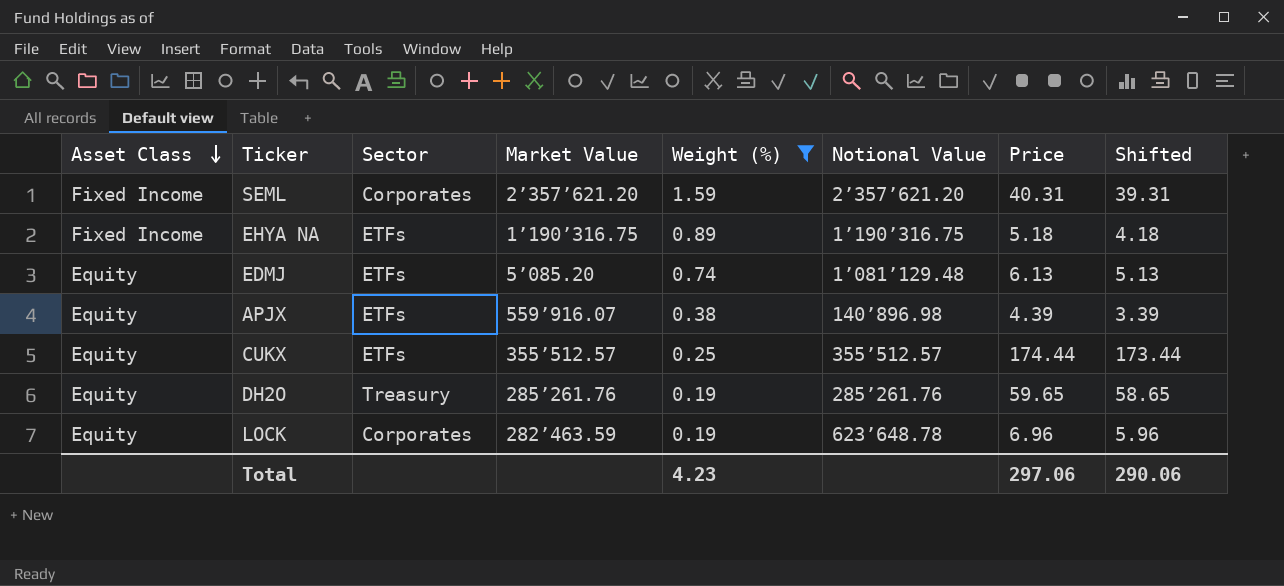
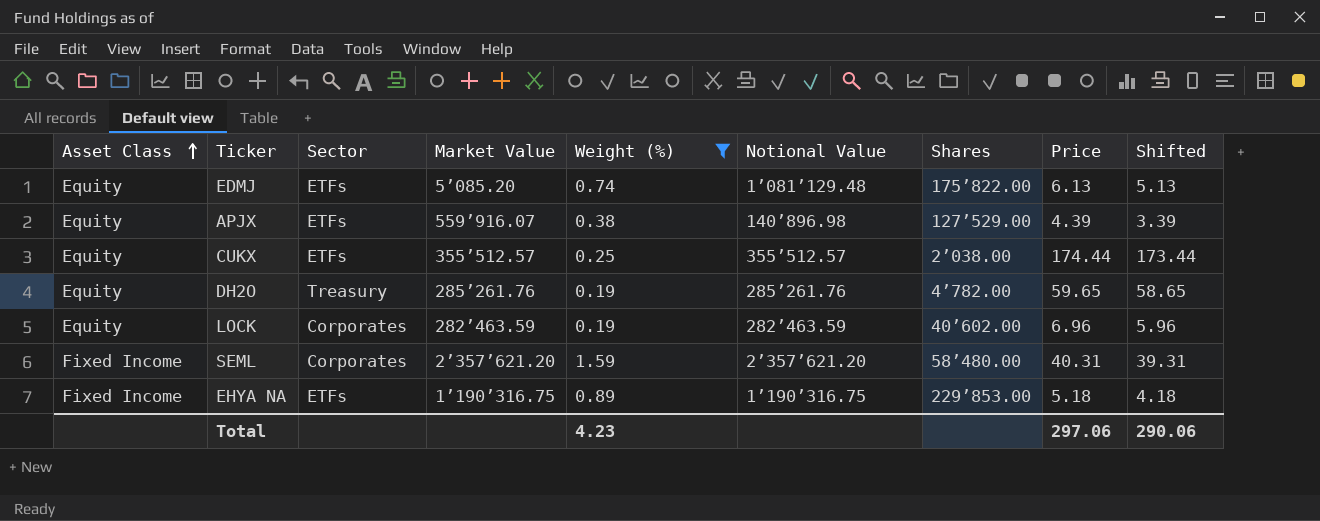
row order: Asset Class descending -> Asset Class ascending
column Shares | position: none -> 7
LOCK | Notional Value: 623’648.78 -> 282’463.59

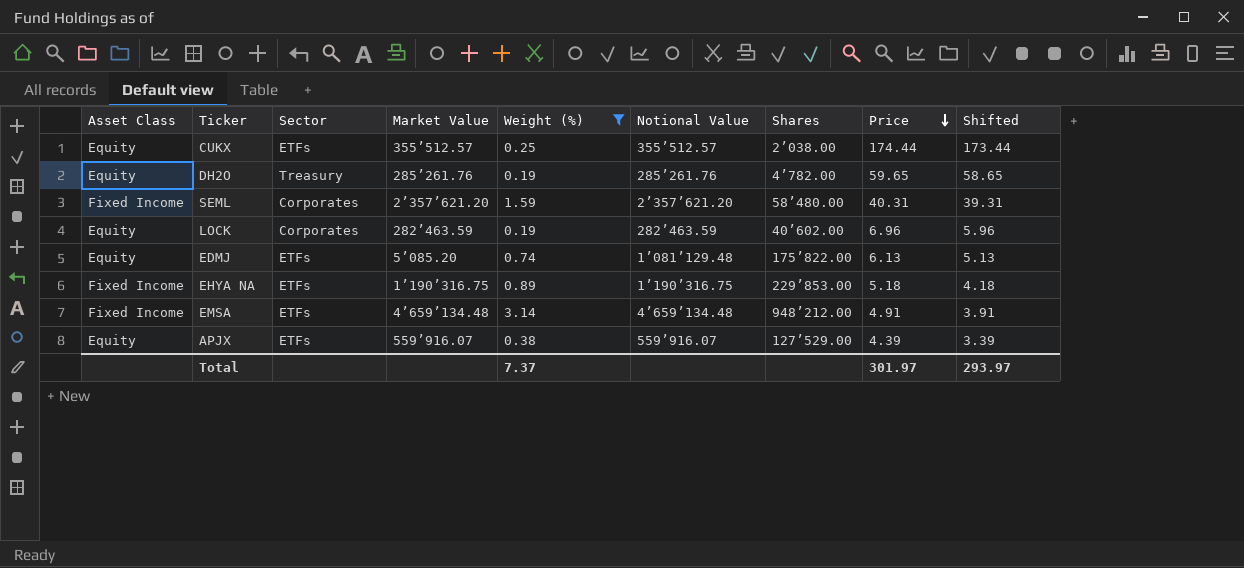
row order: Asset Class ascending -> Price descending
row EMSA: none -> Fixed Income | ETFs | 4’659’134.48 | 3.14 | 4’659’134.48 | 948’212.00 | 4.91 | 3.91
APJX | Notional Value: 140’896.98 -> 559’916.07
Total | Weight (%): 4.23 -> 7.37
Total | Price: 297.06 -> 301.97
Total | Shifted: 290.06 -> 293.97

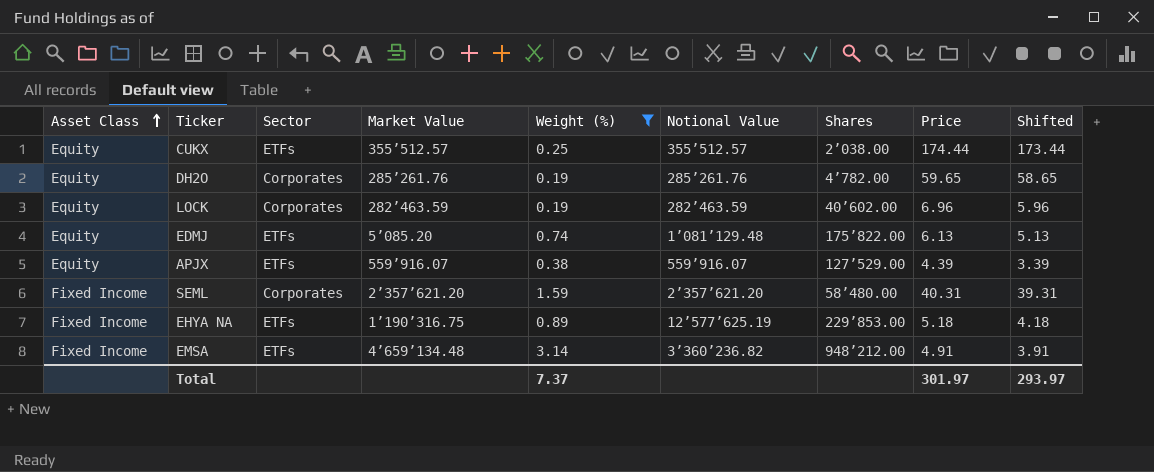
row order: Price descending -> Asset Class ascending
DH2O | Sector: Treasury -> Corporates
EHYA NA | Notional Value: 1’190’316.75 -> 12’577’625.19
EMSA | Notional Value: 4’659’134.48 -> 3’360’236.82

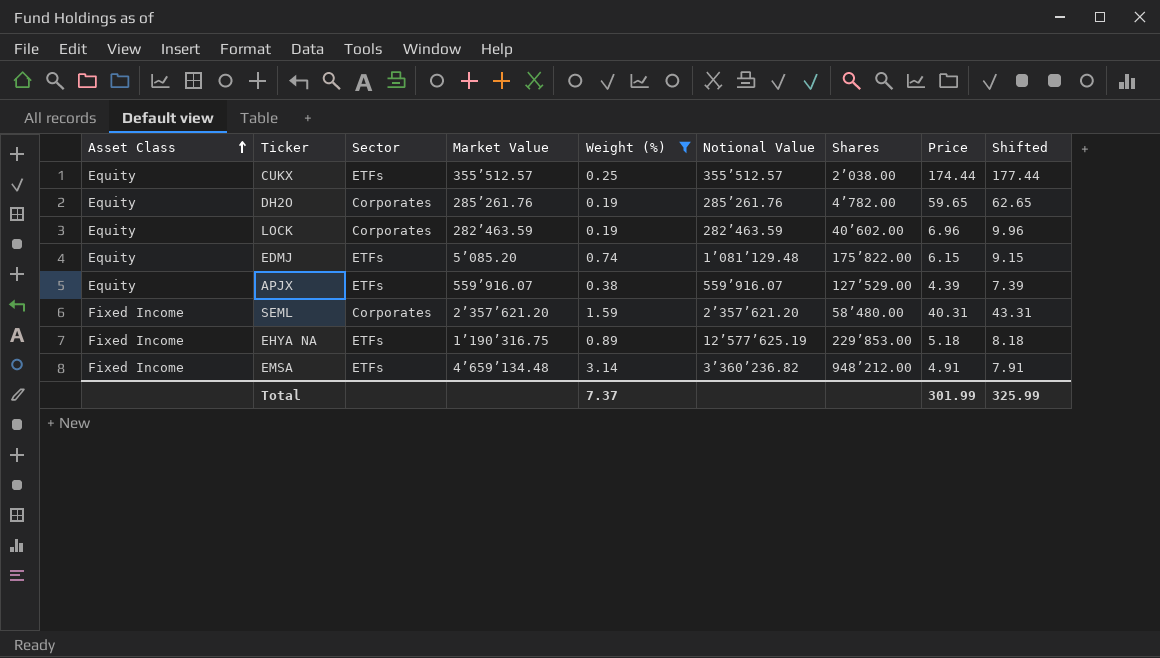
column Shifted | formula: [Price] - 1 -> [Price] + 3
EDMJ | Price: 6.13 -> 6.15
Total | Price: 301.97 -> 301.99
Total | Shifted: 293.97 -> 325.99

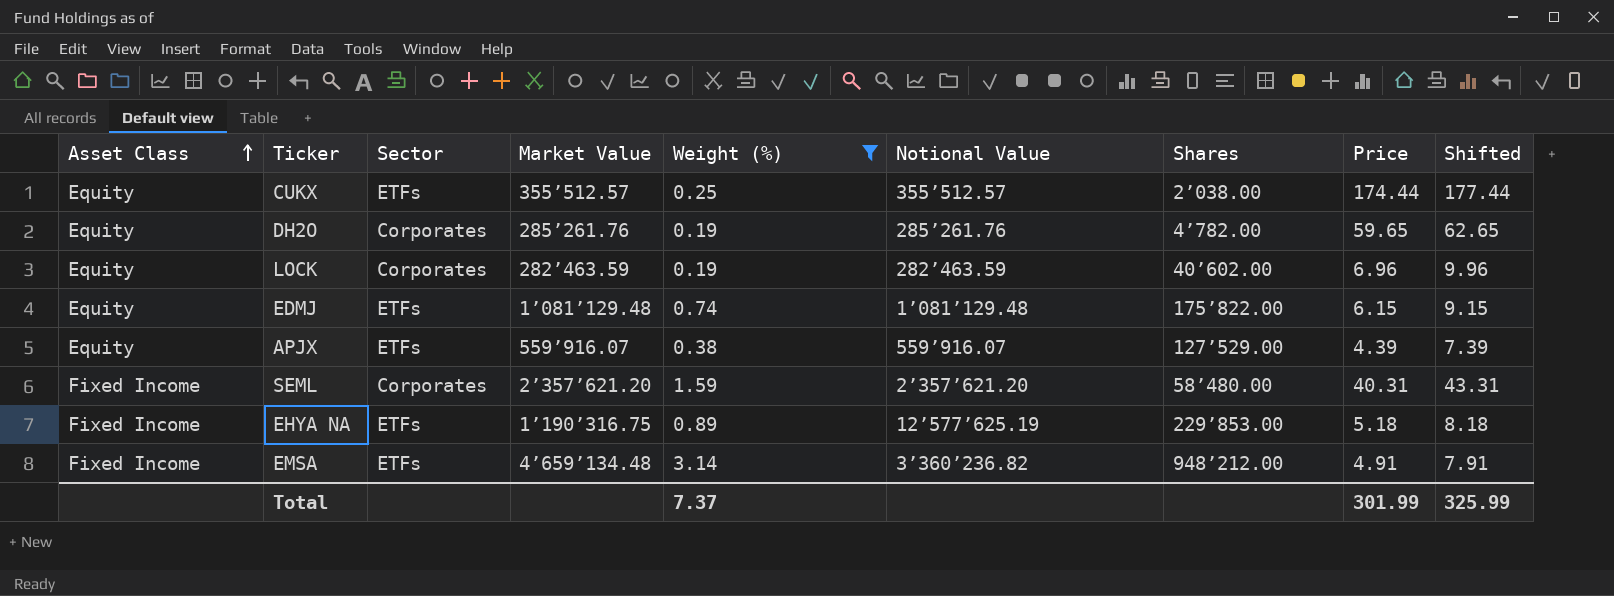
EDMJ | Market Value: 5’085.20 -> 1’081’129.48

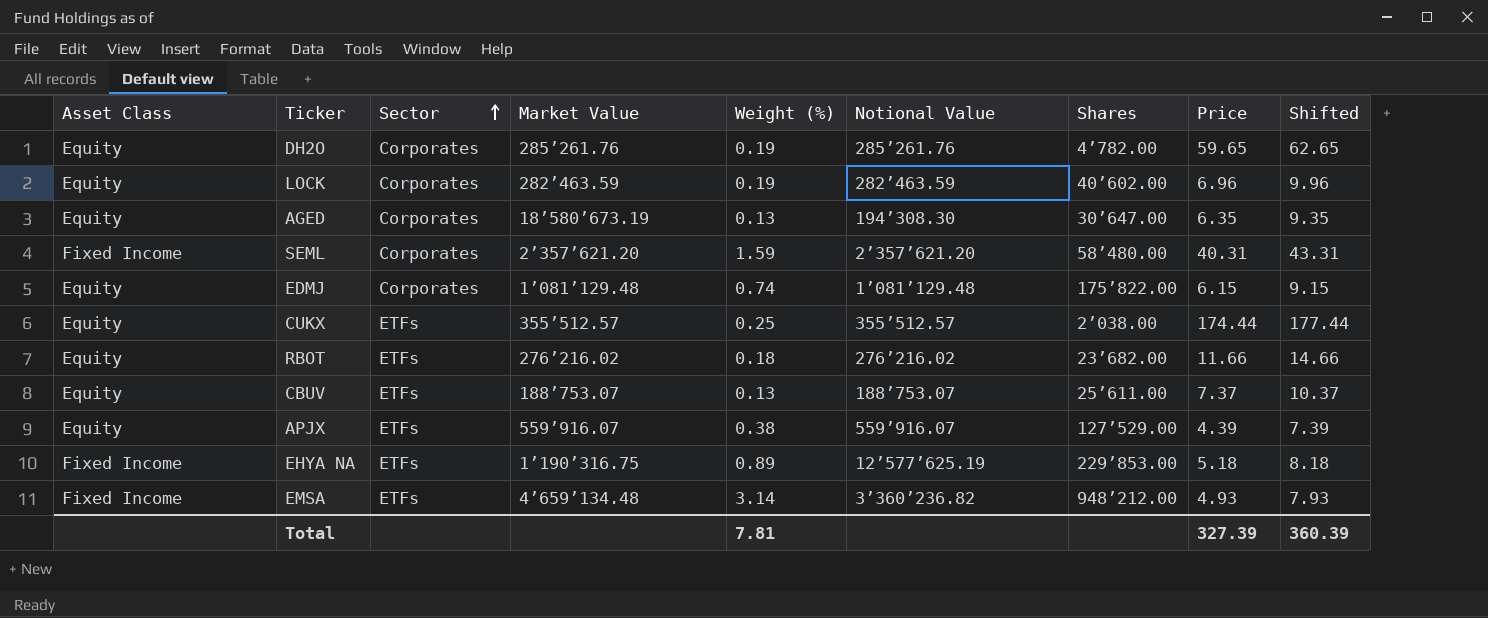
filter: Weight (%) >= 0.19 -> none
row order: Asset Class ascending -> Sector ascending
EDMJ | Sector: ETFs -> Corporates
EMSA | Price: 4.91 -> 4.93
EMSA | Shifted: 7.91 -> 7.93
Total | Weight (%): 7.37 -> 7.81
Total | Price: 301.99 -> 327.39
Total | Shifted: 325.99 -> 360.39

